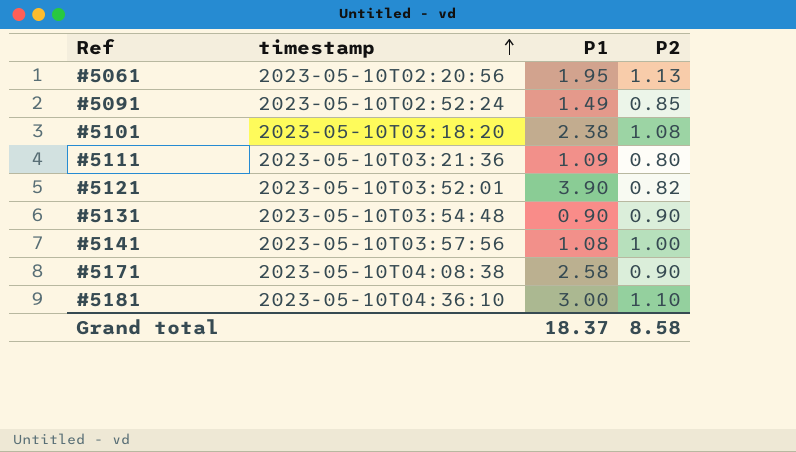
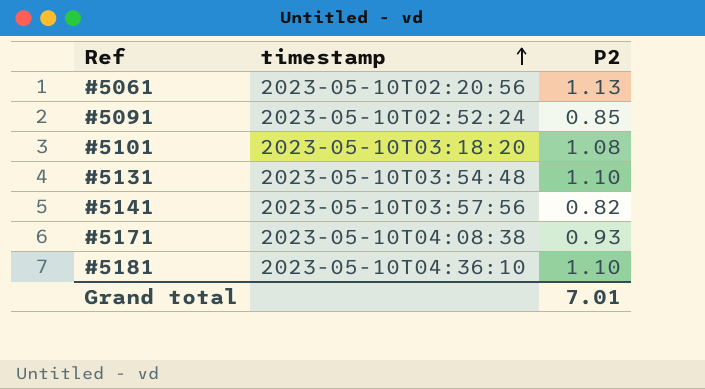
column P1 | position: 3 -> none
row #5111: 2023-05-10T03:21:36 | 1.09 | 0.80 -> none
row #5121: 2023-05-10T03:52:01 | 3.90 | 0.82 -> none
#5131 | P2: 0.90 -> 1.10
#5141 | P2: 1.00 -> 0.82
#5171 | P2: 0.90 -> 0.93
Grand total | P2: 8.58 -> 7.01

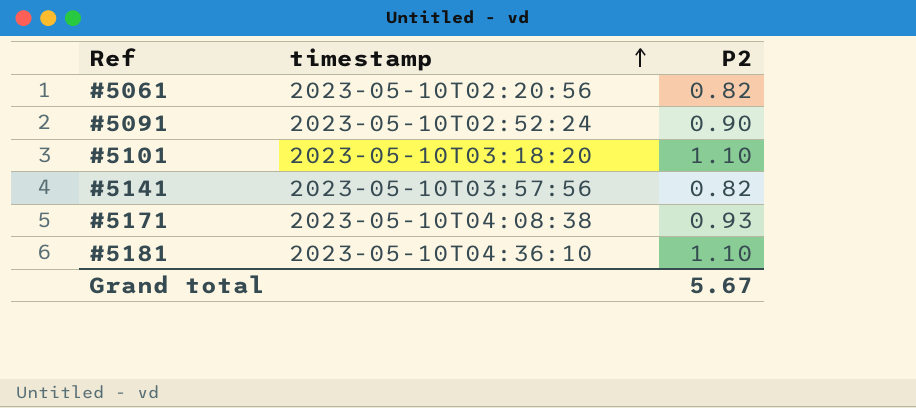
row #5131: 2023-05-10T03:54:48 | 1.10 -> none
#5061 | P2: 1.13 -> 0.82
#5091 | P2: 0.85 -> 0.90
#5101 | P2: 1.08 -> 1.10
Grand total | P2: 7.01 -> 5.67

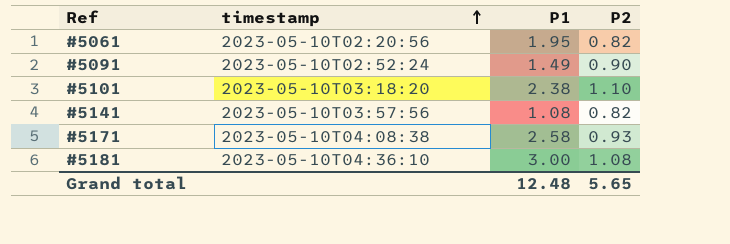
column P1 | position: none -> 3
#5181 | P2: 1.10 -> 1.08
Grand total | P2: 5.67 -> 5.65

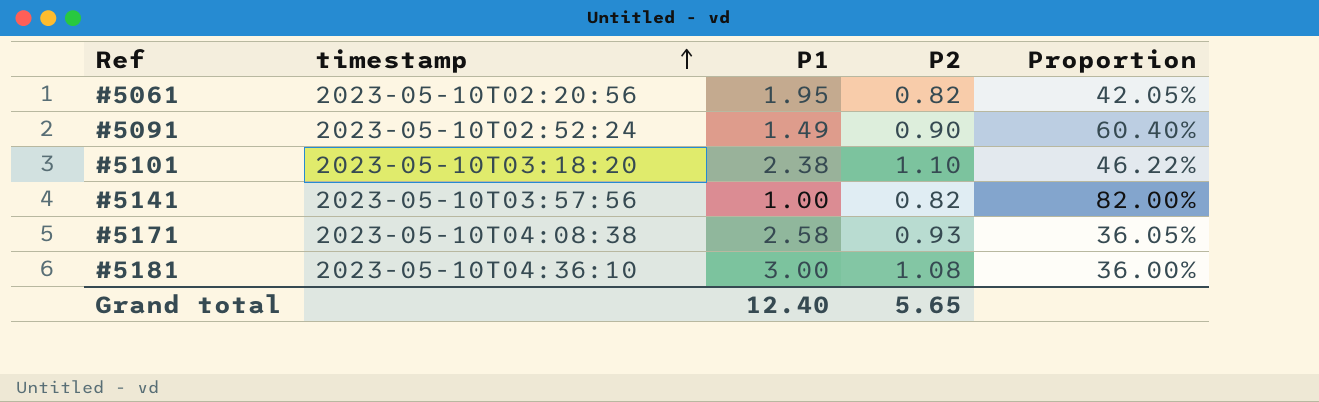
column Proportion | formula: none -> [P2] / [P1]
#5141 | P1: 1.08 -> 1.00
Grand total | P1: 12.48 -> 12.40

